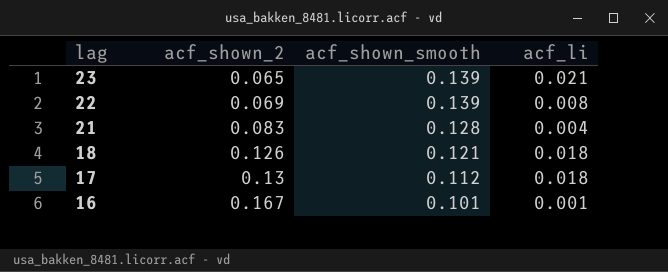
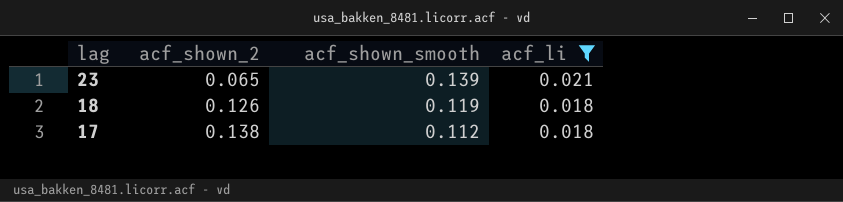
filter: none -> acf_li >= 0.018
18 | acf_shown_smooth: 0.121 -> 0.119
17 | acf_shown_2: 0.13 -> 0.138

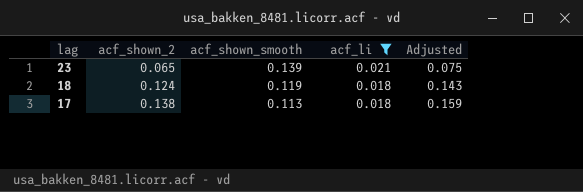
column Adjusted | formula: none -> [acf_shown_2] * 1.15
18 | acf_shown_2: 0.126 -> 0.124
17 | acf_shown_smooth: 0.112 -> 0.113

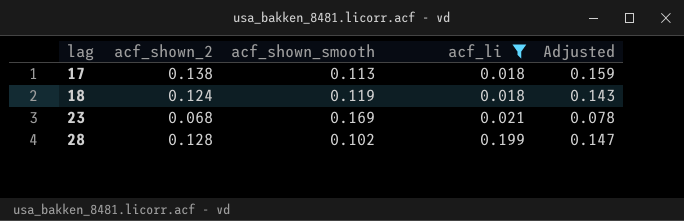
row order: lag descending -> lag ascending
23 | acf_shown_2: 0.065 -> 0.068
23 | acf_shown_smooth: 0.139 -> 0.169
23 | Adjusted: 0.075 -> 0.078
row 28: none -> 0.128 | 0.102 | 0.199 | 0.147

